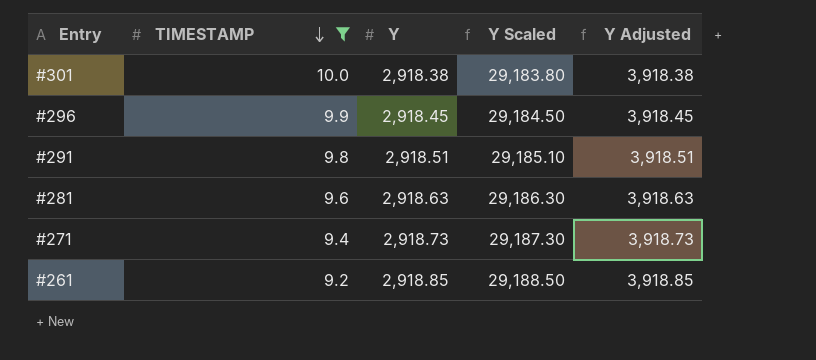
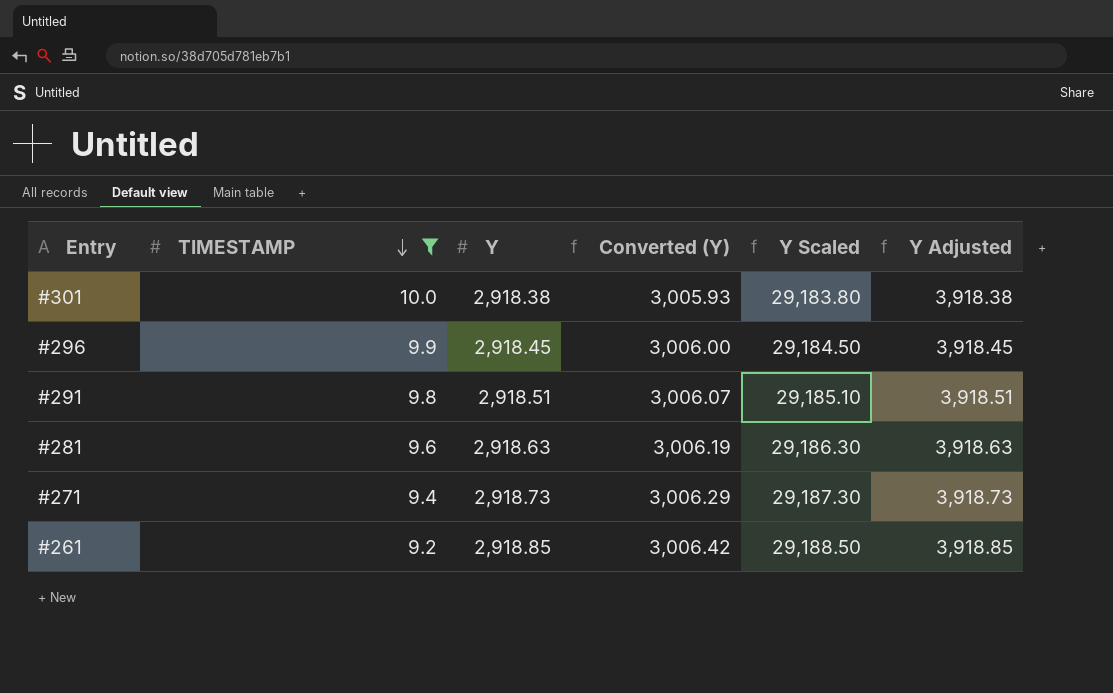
column Converted (Y) | formula: none -> [Y] * 1.03

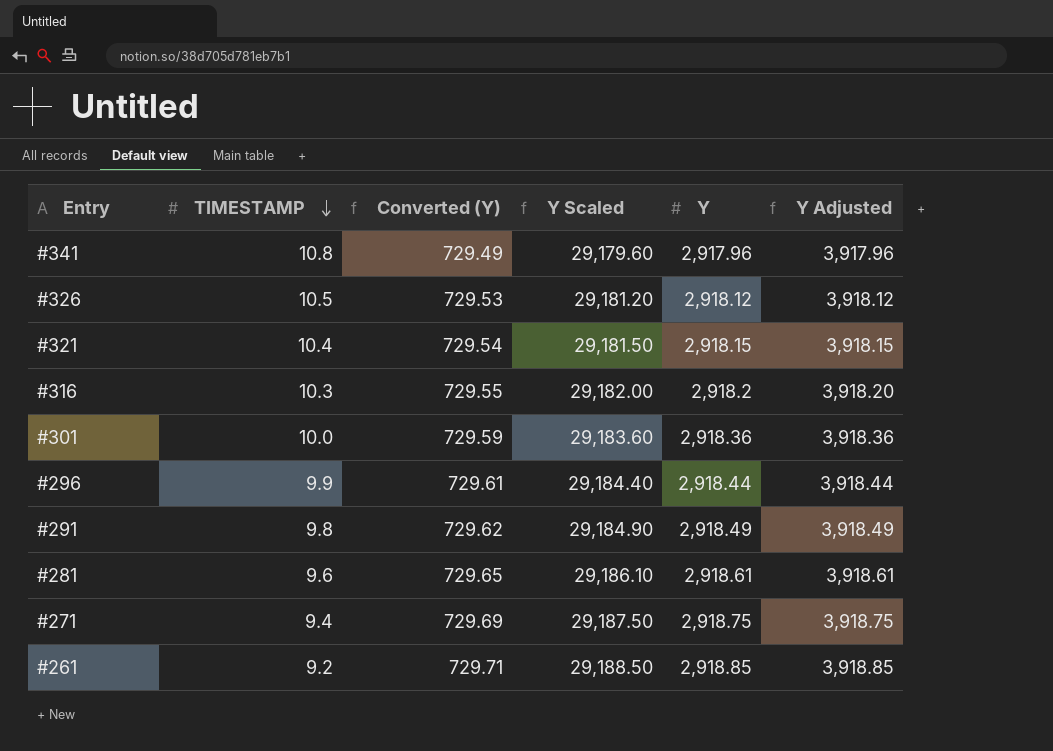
filter: TIMESTAMP <= 10.0 -> none
column Converted (Y) | formula: [Y] * 1.03 -> [Y] * 0.25
column Y | position: 3 -> 5
#301 | Y Scaled: 29,183.80 -> 29,183.60
#301 | Y: 2,918.38 -> 2,918.36
#301 | Y Adjusted: 3,918.38 -> 3,918.36
#296 | Y Scaled: 29,184.50 -> 29,184.40
#296 | Y: 2,918.45 -> 2,918.44
#296 | Y Adjusted: 3,918.45 -> 3,918.44
#291 | Y Scaled: 29,185.10 -> 29,184.90
#291 | Y: 2,918.51 -> 2,918.49
#291 | Y Adjusted: 3,918.51 -> 3,918.49
#281 | Y Scaled: 29,186.30 -> 29,186.10
#281 | Y: 2,918.63 -> 2,918.61
#281 | Y Adjusted: 3,918.63 -> 3,918.61
#271 | Y Scaled: 29,187.30 -> 29,187.50
#271 | Y: 2,918.73 -> 2,918.75
#271 | Y Adjusted: 3,918.73 -> 3,918.75

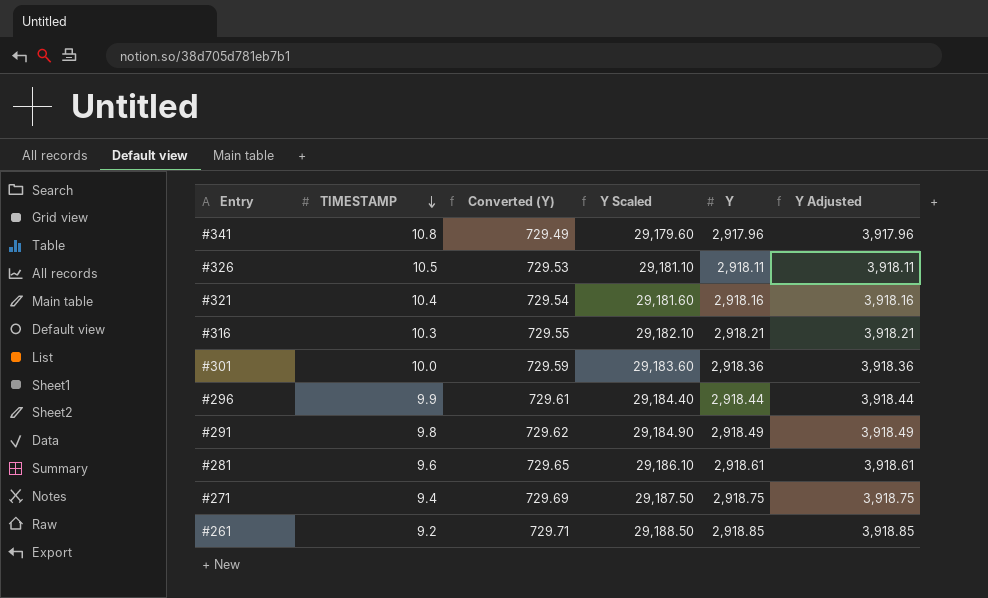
#326 | Y Scaled: 29,181.20 -> 29,181.10
#326 | Y: 2,918.12 -> 2,918.11
#326 | Y Adjusted: 3,918.12 -> 3,918.11
#321 | Y Scaled: 29,181.50 -> 29,181.60
#321 | Y: 2,918.15 -> 2,918.16
#321 | Y Adjusted: 3,918.15 -> 3,918.16
#316 | Y Scaled: 29,182.00 -> 29,182.10
#316 | Y: 2,918.2 -> 2,918.21
#316 | Y Adjusted: 3,918.20 -> 3,918.21

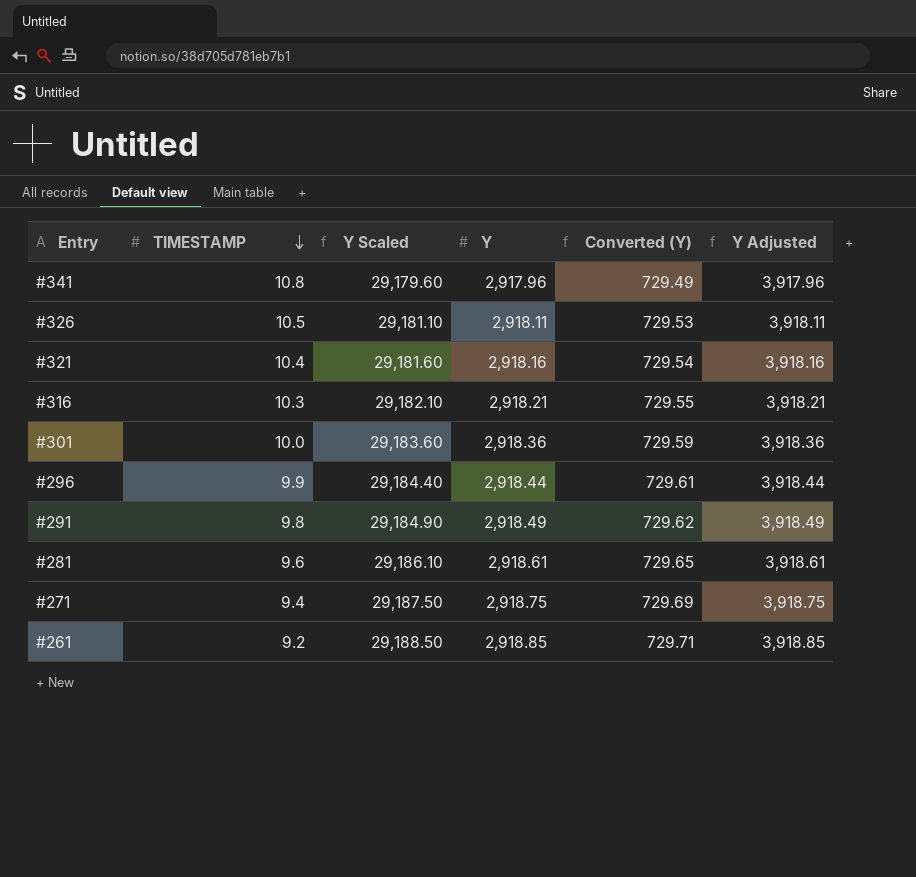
column Converted (Y) | position: 3 -> 5

